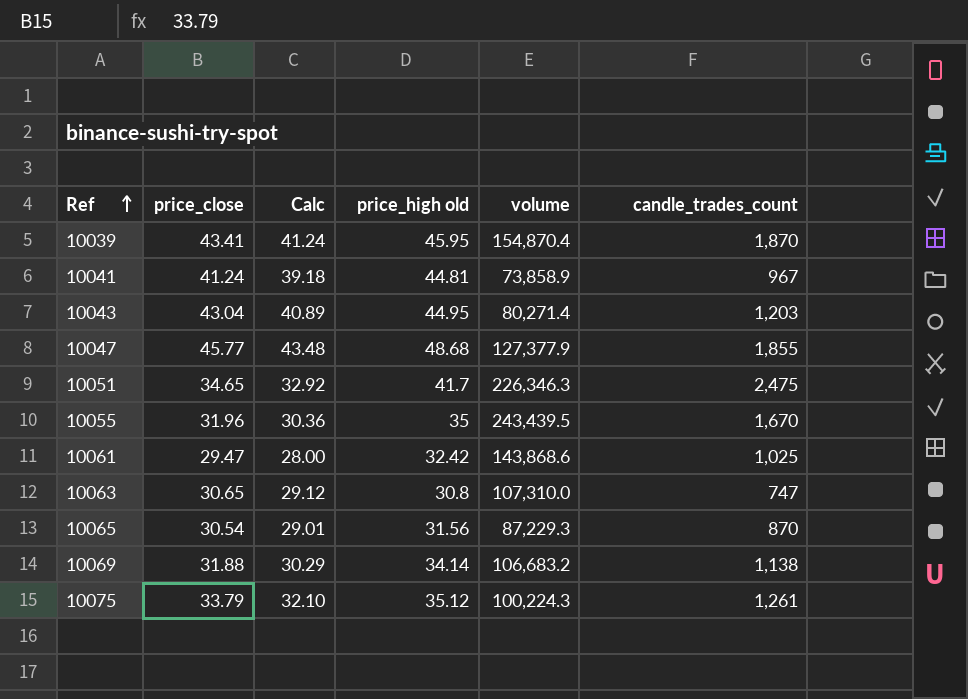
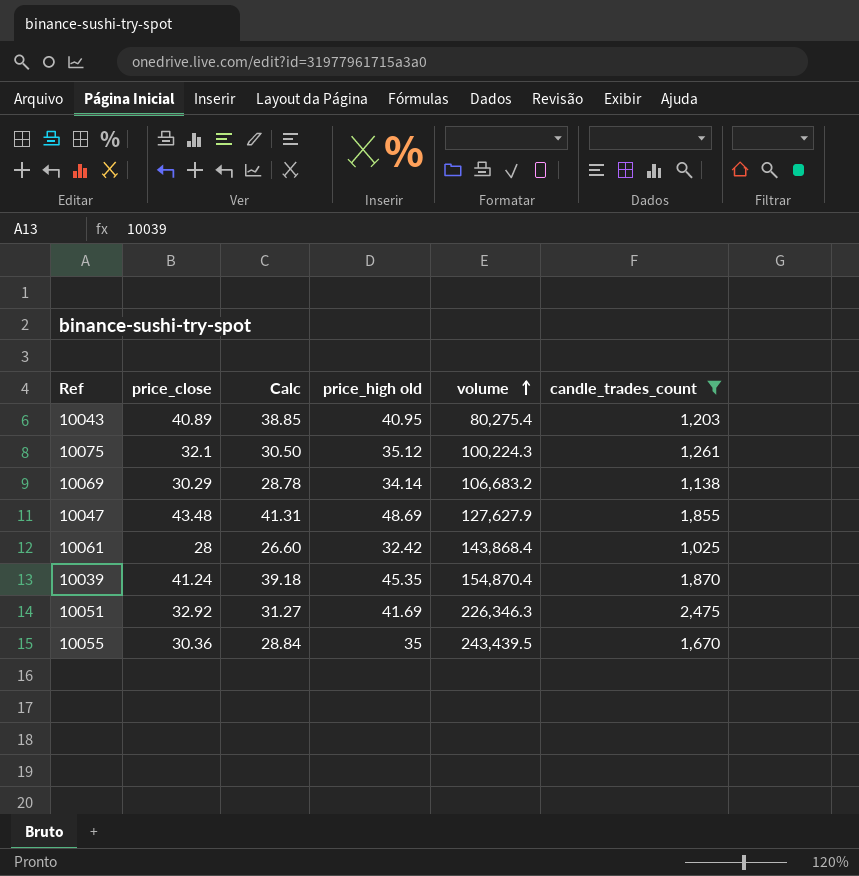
filter: none -> candle_trades_count >= 1,025
row order: Ref ascending -> volume ascending
10043 | price_close: 43.04 -> 40.89
10043 | Calc: 40.89 -> 38.85
10043 | price_high old: 44.95 -> 40.95
10043 | volume: 80,271.4 -> 80,275.4
10075 | price_close: 33.79 -> 32.1
10075 | Calc: 32.10 -> 30.50
10069 | price_close: 31.88 -> 30.29
10069 | Calc: 30.29 -> 28.78
10047 | price_close: 45.77 -> 43.48
10047 | Calc: 43.48 -> 41.31
10047 | price_high old: 48.68 -> 48.69
10047 | volume: 127,377.9 -> 127,627.9
10061 | price_close: 29.47 -> 28
10061 | Calc: 28.00 -> 26.60
10061 | volume: 143,868.6 -> 143,868.4
10039 | price_close: 43.41 -> 41.24
10039 | Calc: 41.24 -> 39.18
10039 | price_high old: 45.95 -> 45.35
10051 | price_close: 34.65 -> 32.92
10051 | Calc: 32.92 -> 31.27
10051 | price_high old: 41.7 -> 41.69
10055 | price_close: 31.96 -> 30.36
10055 | Calc: 30.36 -> 28.84

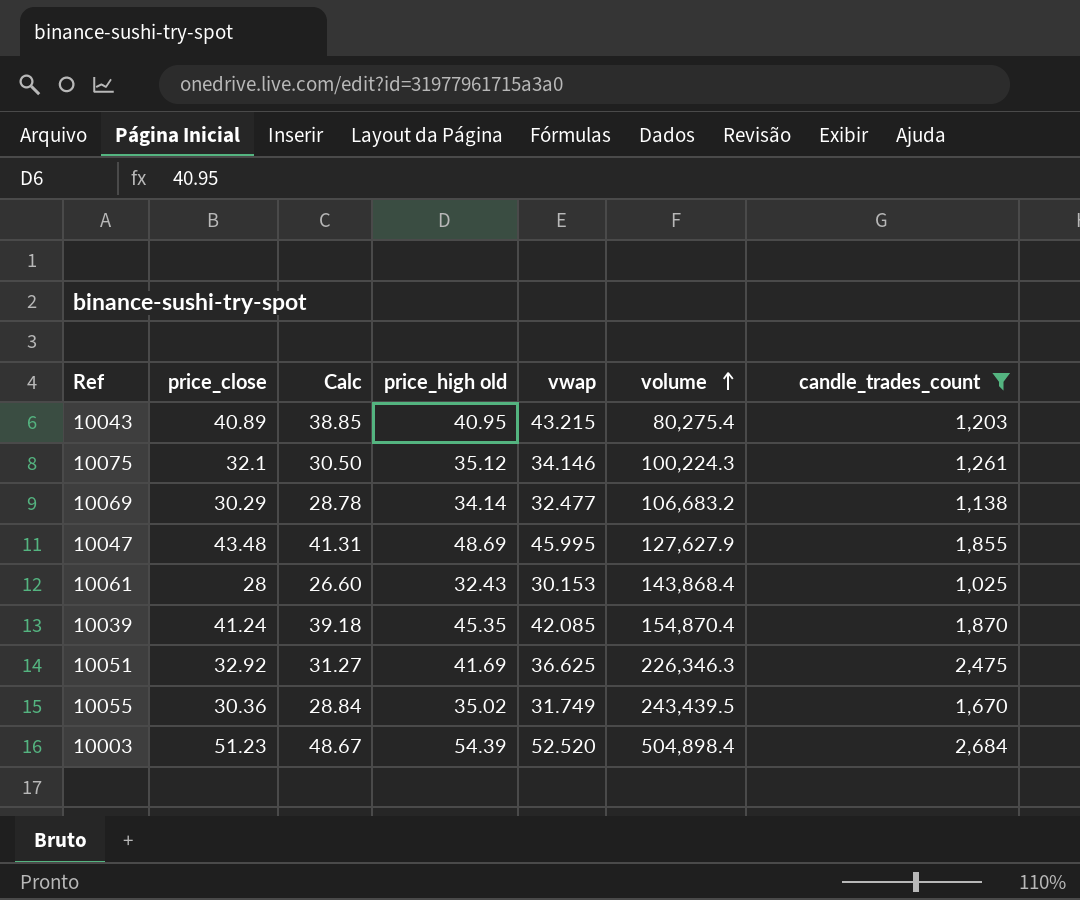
column vwap | position: none -> 5
10061 | price_high old: 32.42 -> 32.43
10055 | price_high old: 35 -> 35.02
row 10003: none -> 51.23 | 48.67 | 54.39 | 52.520 | 504,898.4 | 2,684

